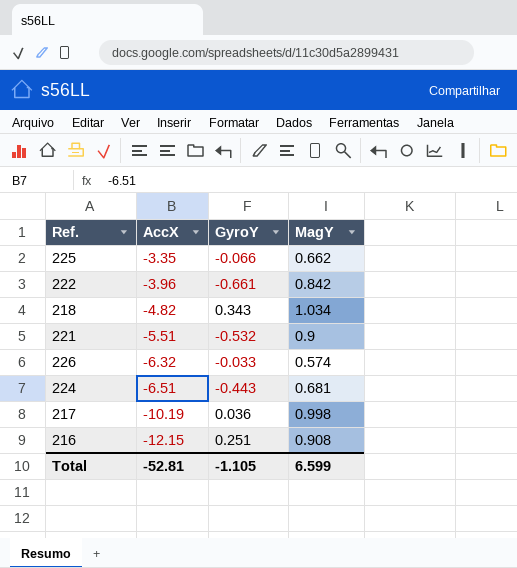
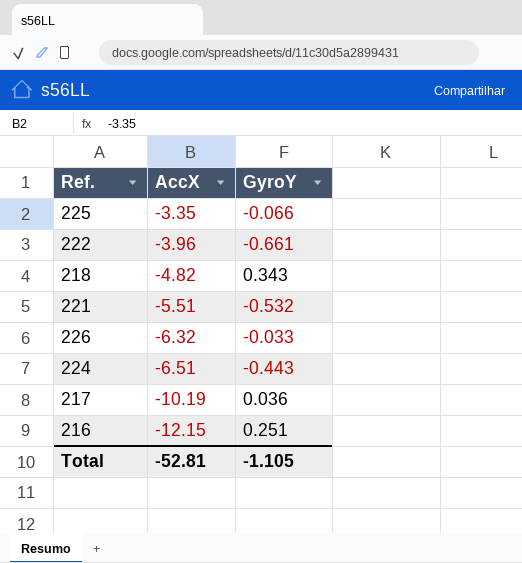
column MagY | position: 4 -> none

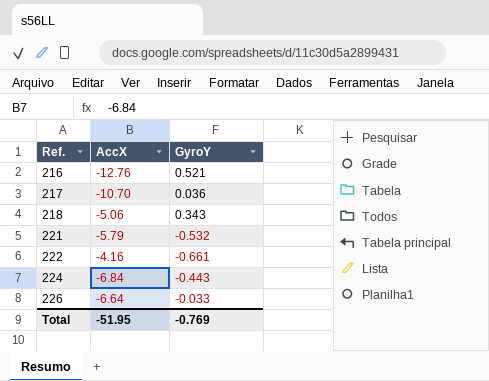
row order: AccX descending -> Ref. ascending
row 225: -3.35 | -0.066 -> none
216 | AccX: -12.15 -> -12.76
216 | GyroY: 0.251 -> 0.521
217 | AccX: -10.19 -> -10.70
218 | AccX: -4.82 -> -5.06
221 | AccX: -5.51 -> -5.79
222 | AccX: -3.96 -> -4.16
224 | AccX: -6.51 -> -6.84
226 | AccX: -6.32 -> -6.64
Total | AccX: -52.81 -> -51.95
Total | GyroY: -1.105 -> -0.769

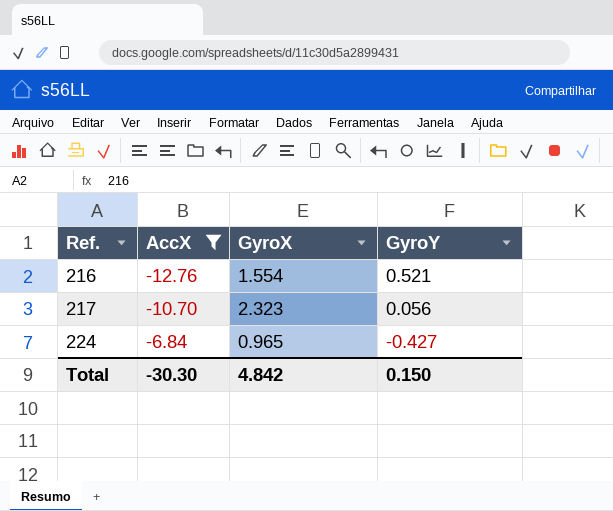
filter: none -> AccX <= -6.84
column GyroX | position: none -> 3
217 | GyroY: 0.036 -> 0.056
224 | GyroY: -0.443 -> -0.427
Total | AccX: -51.95 -> -30.30
Total | GyroY: -0.769 -> 0.150

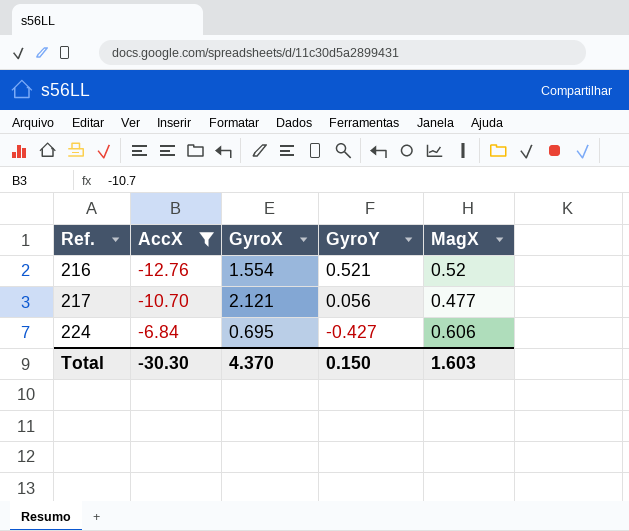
column MagX | position: none -> 5
217 | GyroX: 2.323 -> 2.121
224 | GyroX: 0.965 -> 0.695
Total | GyroX: 4.842 -> 4.370

